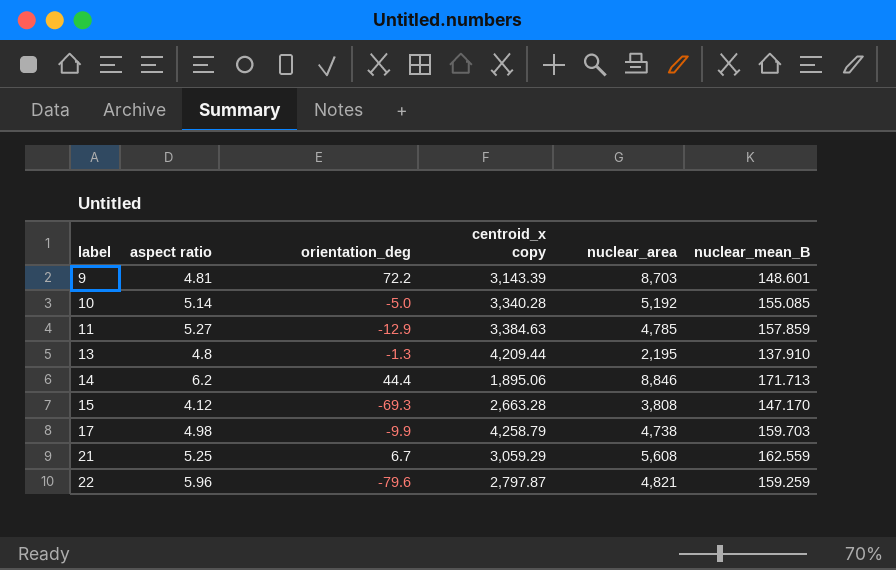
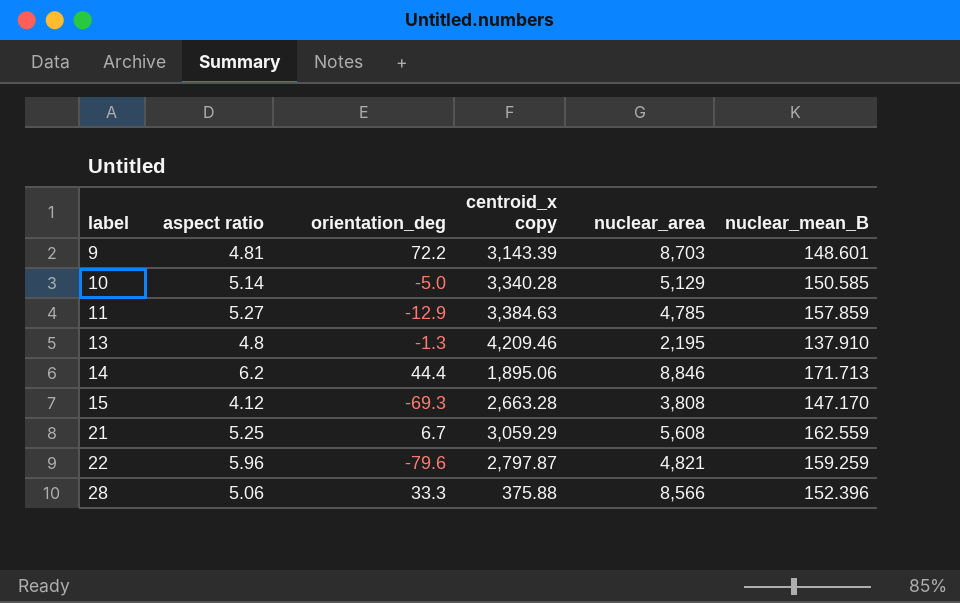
row 17: 4.98 | -9.9 | 4,258.79 | 4,738 | 159.703 -> none
10 | nuclear_area: 5,192 -> 5,129
10 | nuclear_mean_B: 155.085 -> 150.585
13 | centroid_x copy: 4,209.44 -> 4,209.46
row 28: none -> 5.06 | 33.3 | 375.88 | 8,566 | 152.396

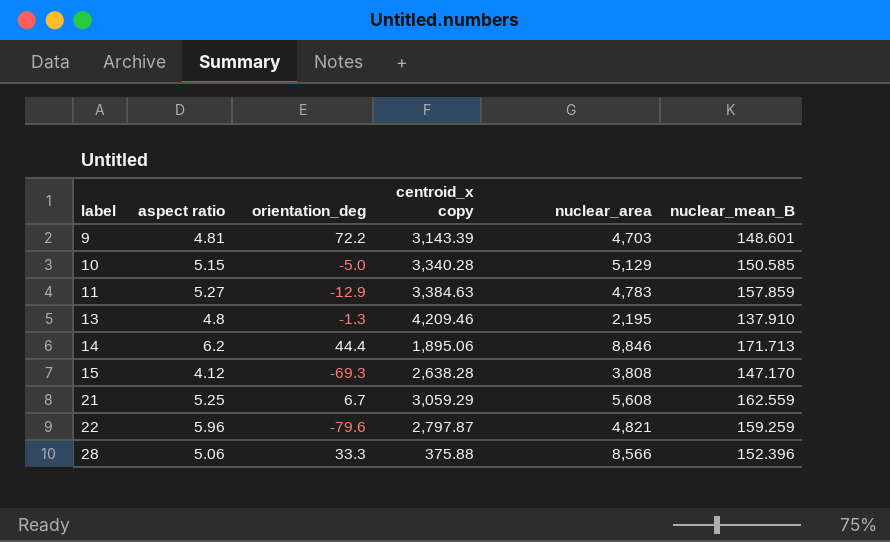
9 | nuclear_area: 8,703 -> 4,703
10 | aspect ratio: 5.14 -> 5.15
11 | nuclear_area: 4,785 -> 4,783
15 | centroid_x copy: 2,663.28 -> 2,638.28

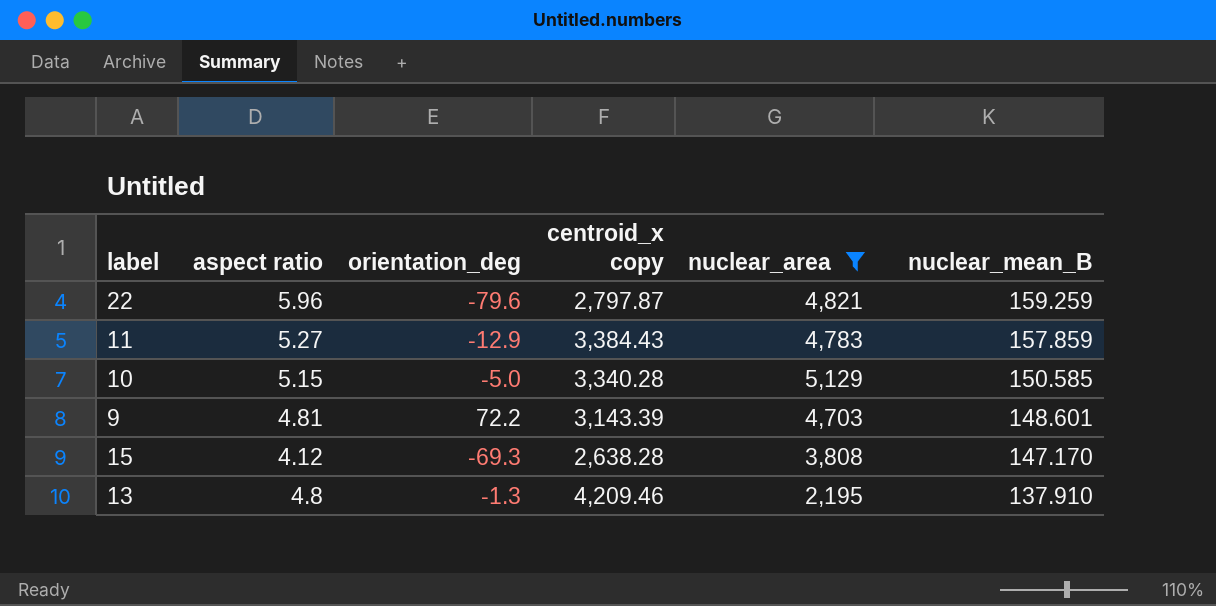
filter: none -> nuclear_area <= 5,129
row order: label ascending -> nuclear_mean_B descending
11 | centroid_x copy: 3,384.63 -> 3,384.43

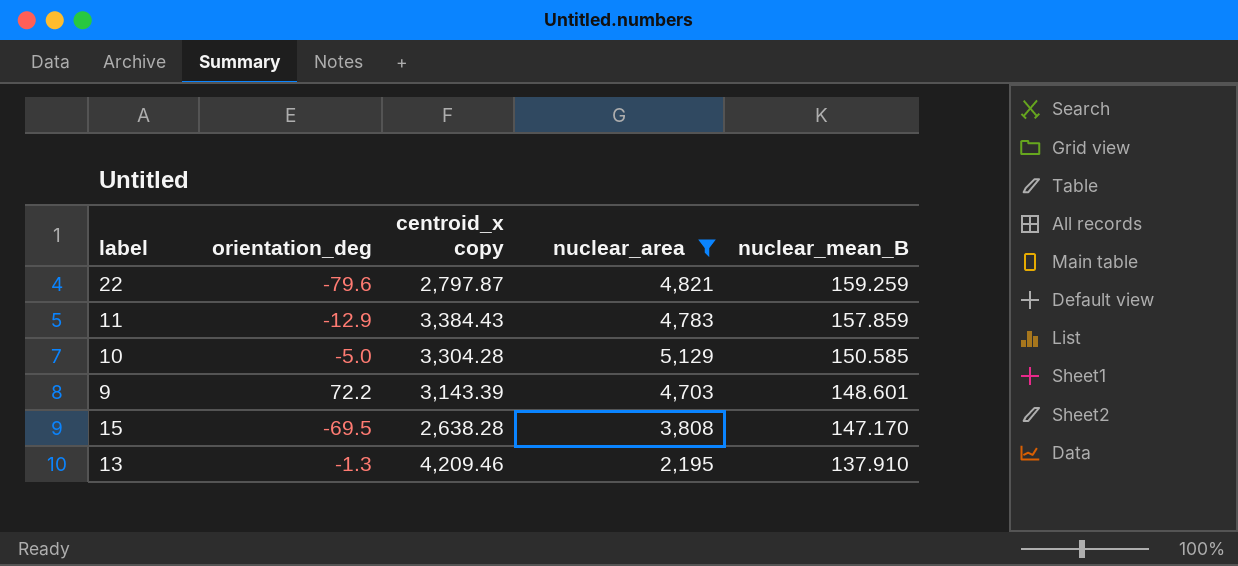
column aspect ratio | position: 2 -> none
10 | centroid_x copy: 3,340.28 -> 3,304.28
15 | orientation_deg: -69.3 -> -69.5

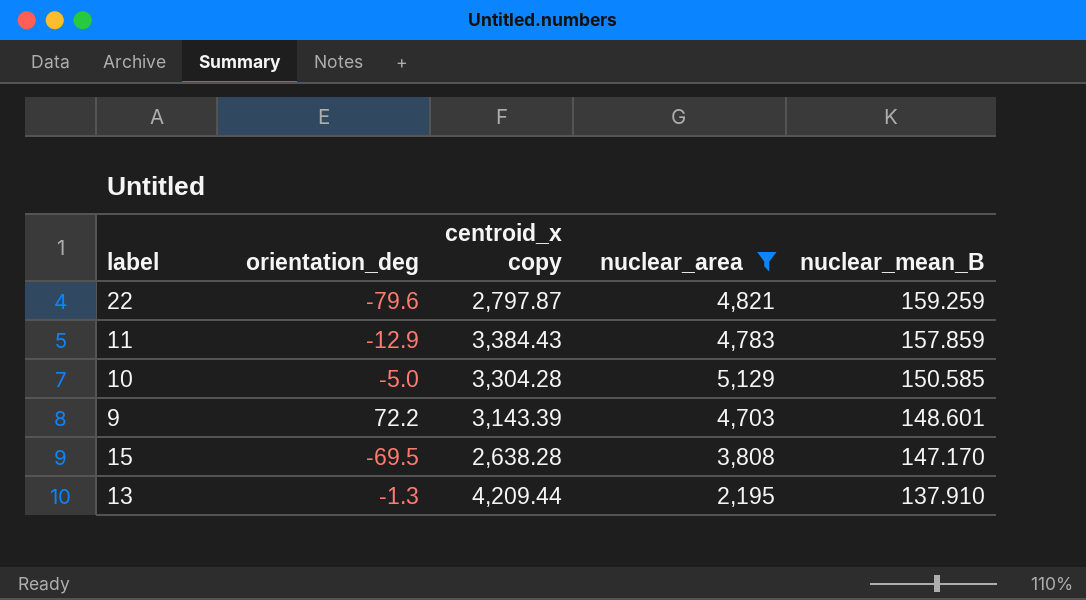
13 | centroid_x copy: 4,209.46 -> 4,209.44

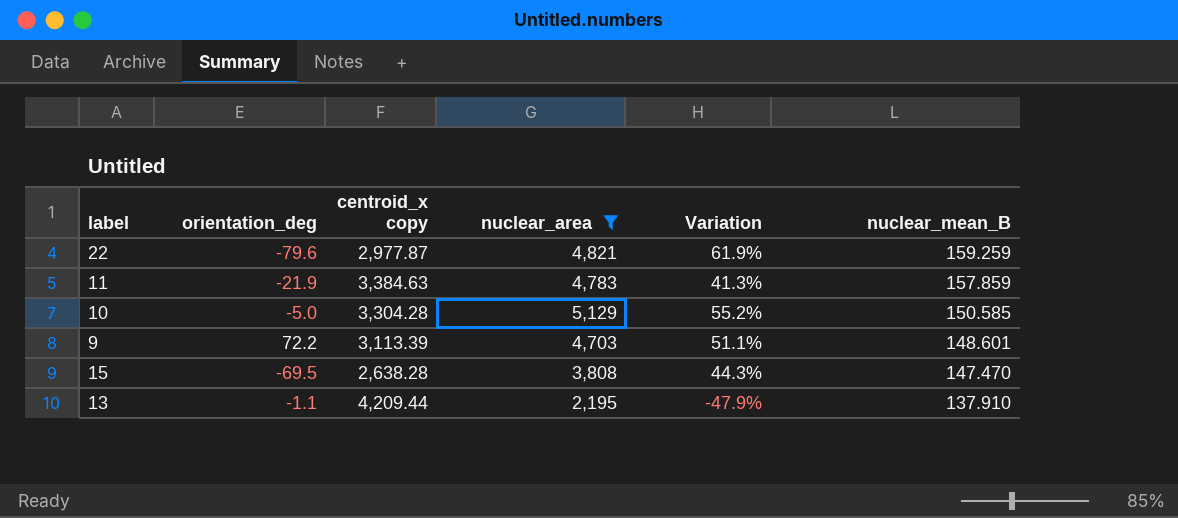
column Variation | formula: none -> ([nuclear_area] - [centroid_x copy]) / [centroid_x copy]
22 | centroid_x copy: 2,797.87 -> 2,977.87
11 | orientation_deg: -12.9 -> -21.9
11 | centroid_x copy: 3,384.43 -> 3,384.63
9 | centroid_x copy: 3,143.39 -> 3,113.39
15 | nuclear_mean_B: 147.170 -> 147.470
13 | orientation_deg: -1.3 -> -1.1

